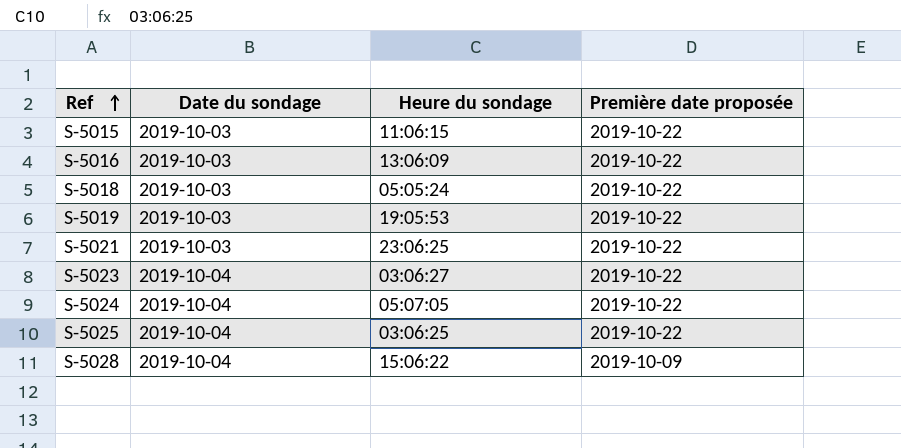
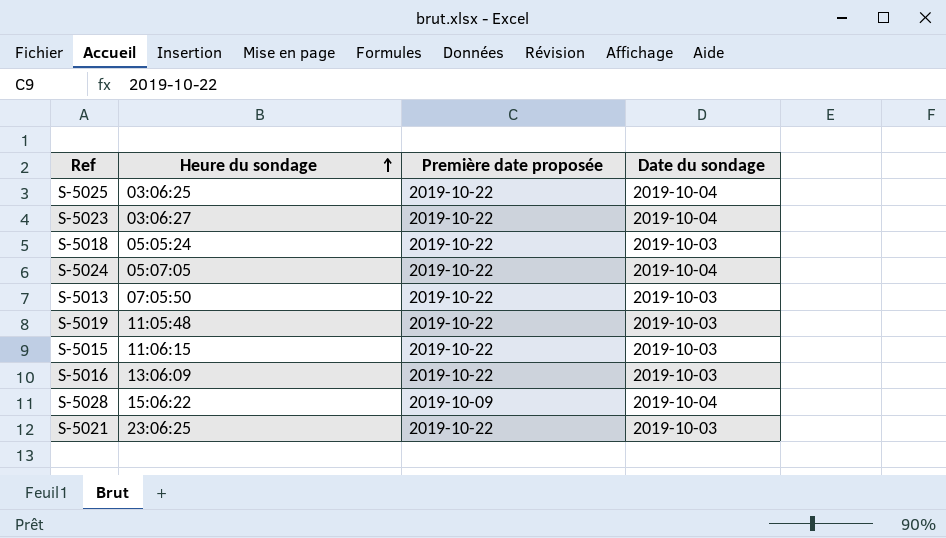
row order: Ref ascending -> Heure du sondage ascending
column Date du sondage | position: 2 -> 4
row S-5013: none -> 07:05:50 | 2019-10-22 | 2019-10-03
S-5019 | Heure du sondage: 19:05:53 -> 11:05:48

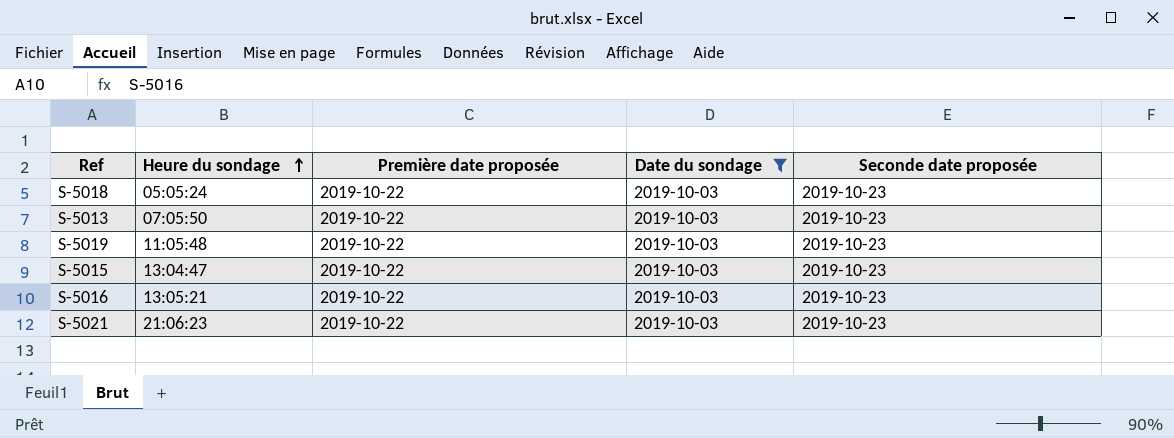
filter: none -> Date du sondage = 2019-10-03
column Seconde date proposée | position: none -> 5
S-5015 | Heure du sondage: 11:06:15 -> 13:04:47
S-5016 | Heure du sondage: 13:06:09 -> 13:05:21
S-5021 | Heure du sondage: 23:06:25 -> 21:06:23

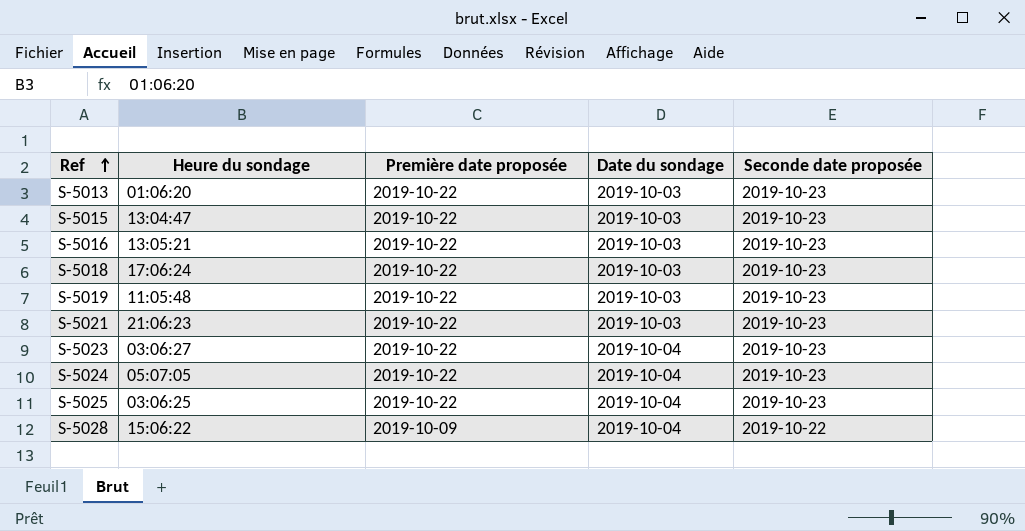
filter: Date du sondage = 2019-10-03 -> none
row order: Heure du sondage ascending -> Ref ascending
S-5013 | Heure du sondage: 07:05:50 -> 01:06:20
S-5018 | Heure du sondage: 05:05:24 -> 17:06:24

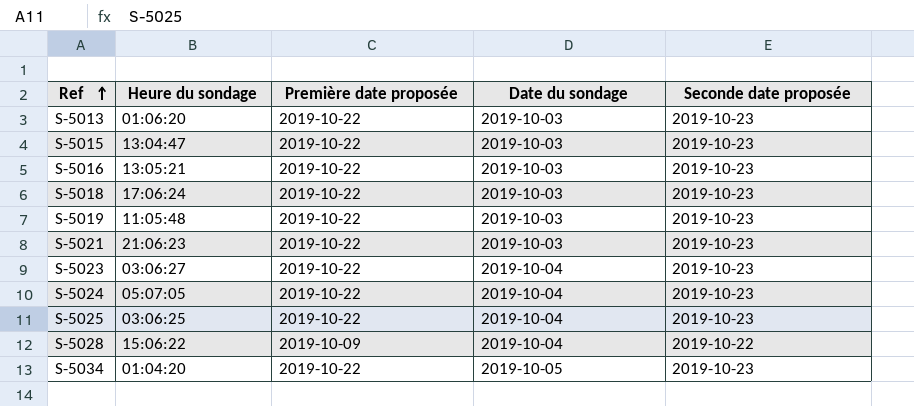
row S-5034: none -> 01:04:20 | 2019-10-22 | 2019-10-05 | 2019-10-23

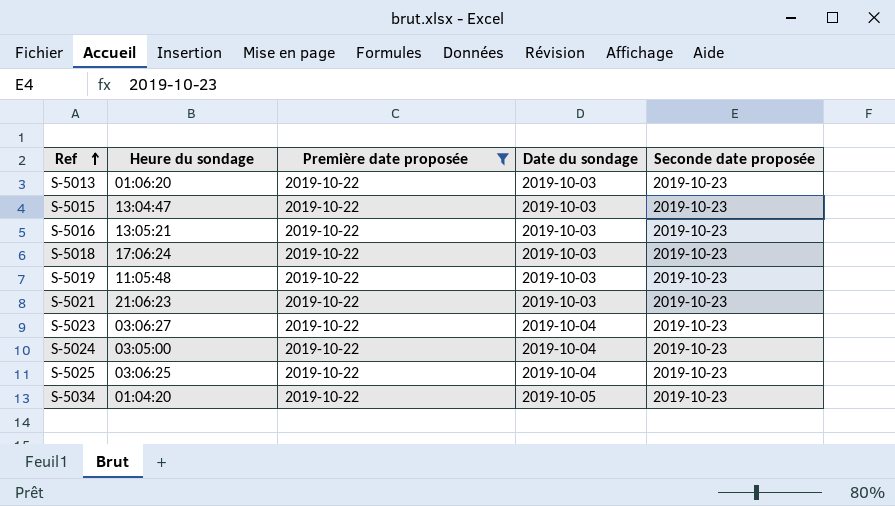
filter: none -> Première date proposée = 2019-10-22
S-5024 | Heure du sondage: 05:07:05 -> 03:05:00

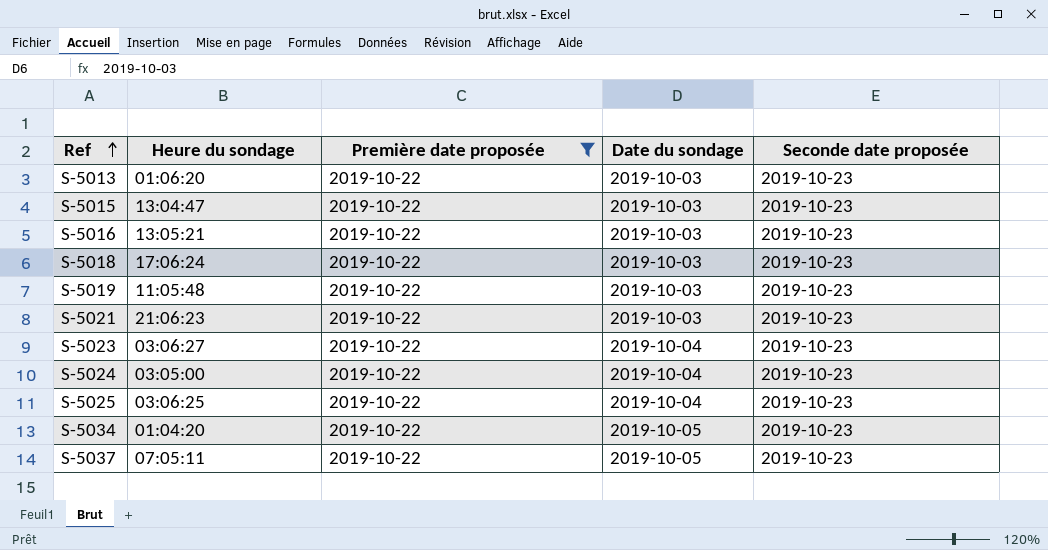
row S-5037: none -> 07:05:11 | 2019-10-22 | 2019-10-05 | 2019-10-23

